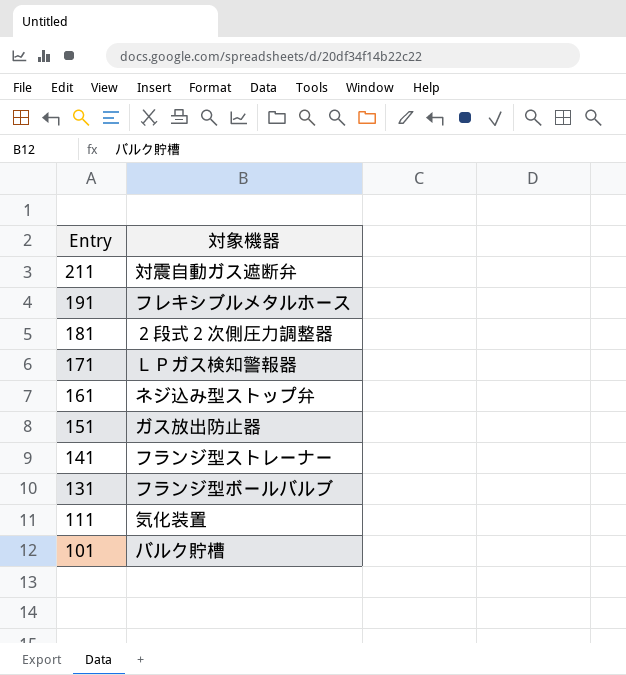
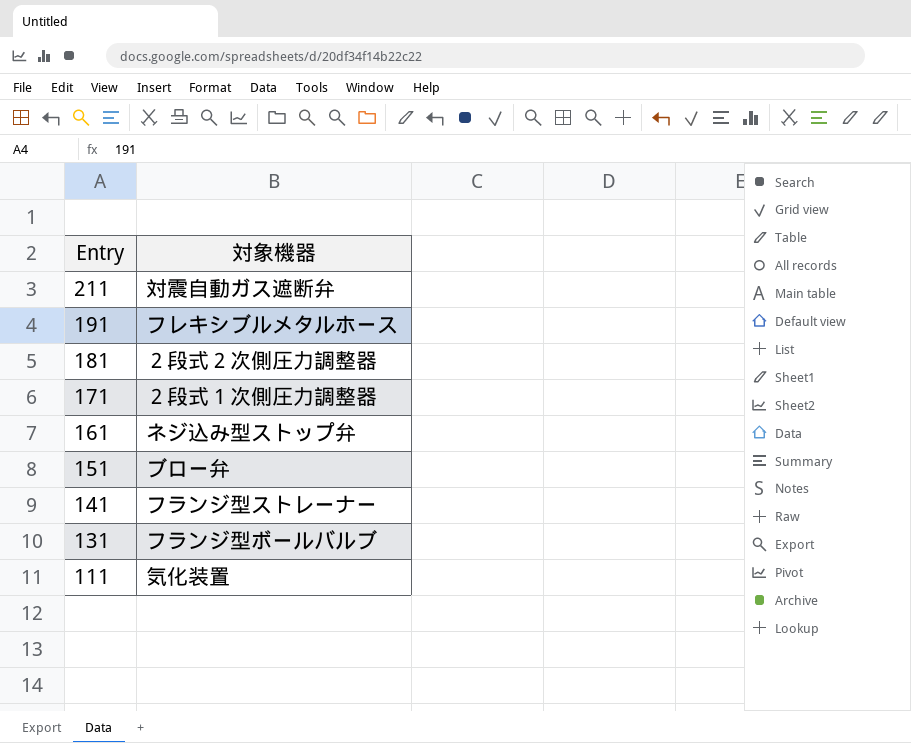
row 101: バルク貯槽 -> none
171 | 対象機器: ＬＰガス検知警報器 -> ２段式１次側圧力調整器
151 | 対象機器: ガス放出防止器 -> ブロー弁

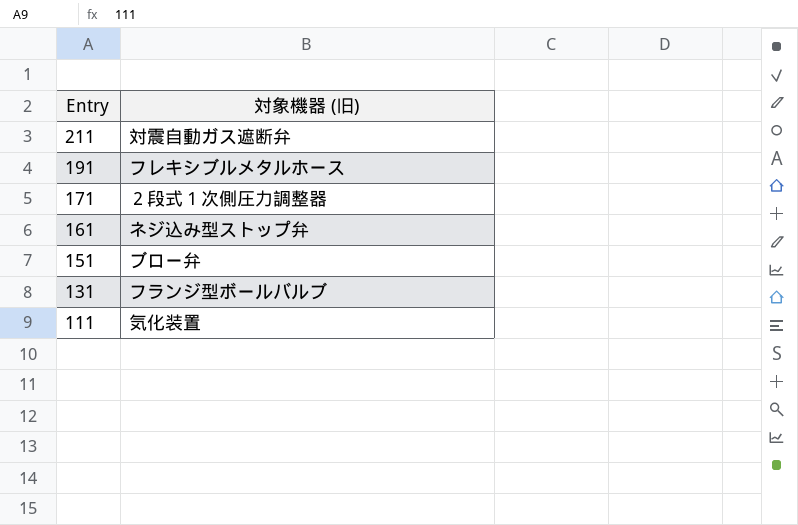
column name: 対象機器 -> 対象機器 (旧)
row 181: ２段式２次側圧力調整器 -> none
row 141: フランジ型ストレーナー -> none

